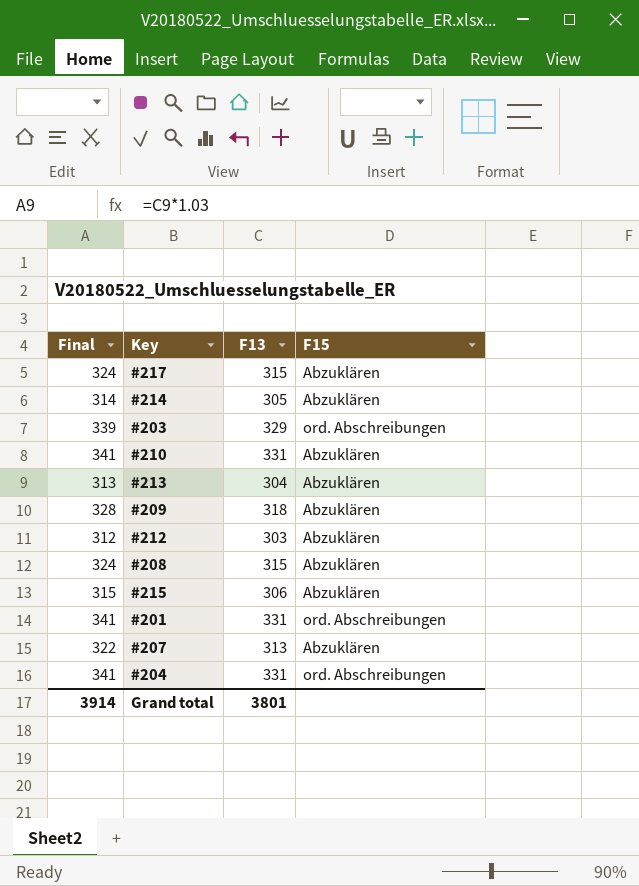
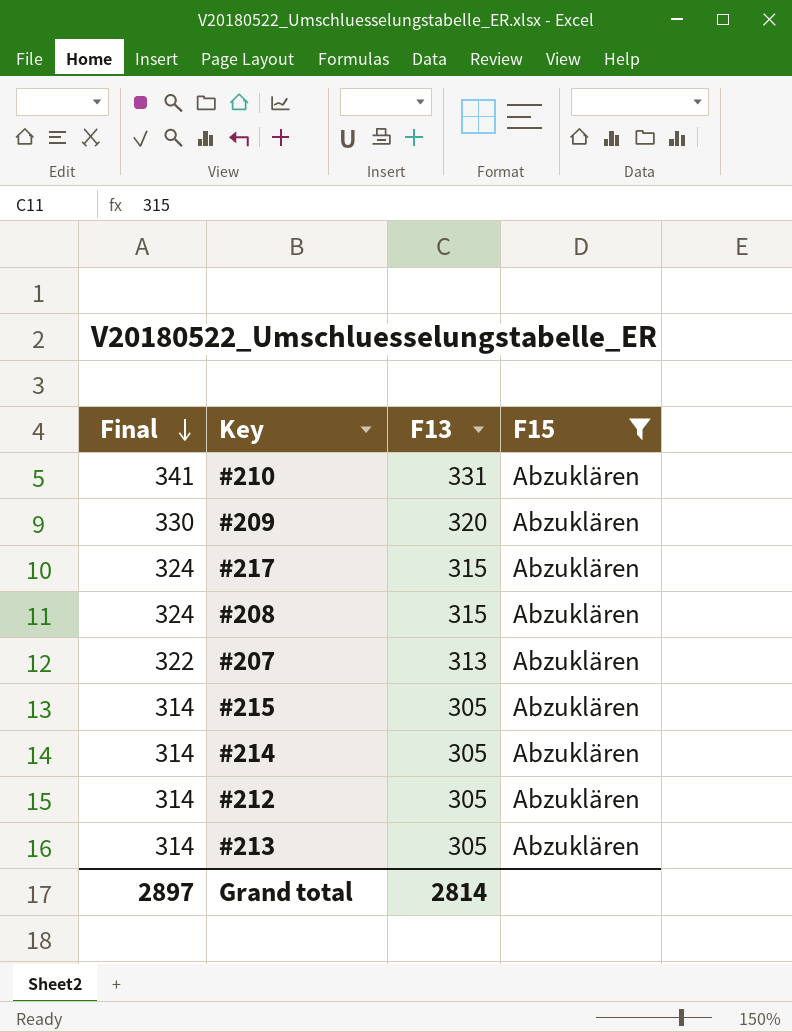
filter: none -> F15 = Abzuklären
row order: none -> Final descending
#209 | Final: 328 -> 330
#209 | F13: 318 -> 320
#215 | Final: 315 -> 314
#215 | F13: 306 -> 305
#212 | Final: 312 -> 314
#212 | F13: 303 -> 305
#213 | Final: 313 -> 314
#213 | F13: 304 -> 305
Grand total | Final: 3914 -> 2897
Grand total | F13: 3801 -> 2814

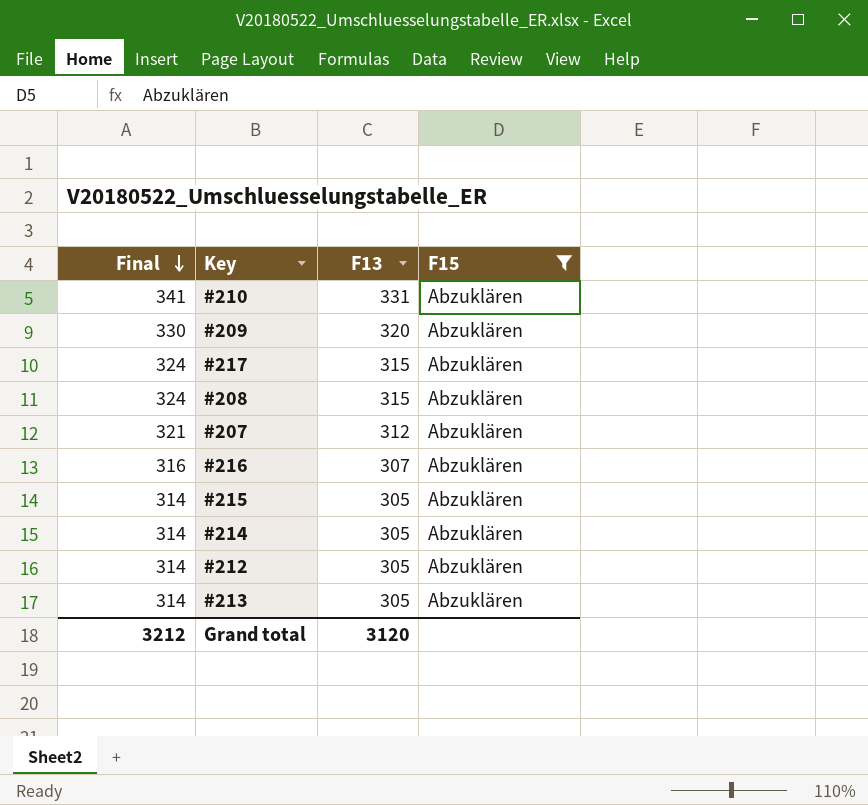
#207 | Final: 322 -> 321
#207 | F13: 313 -> 312
row #216: none -> 316 | 307 | Abzuklären
Grand total | Final: 2897 -> 3212
Grand total | F13: 2814 -> 3120

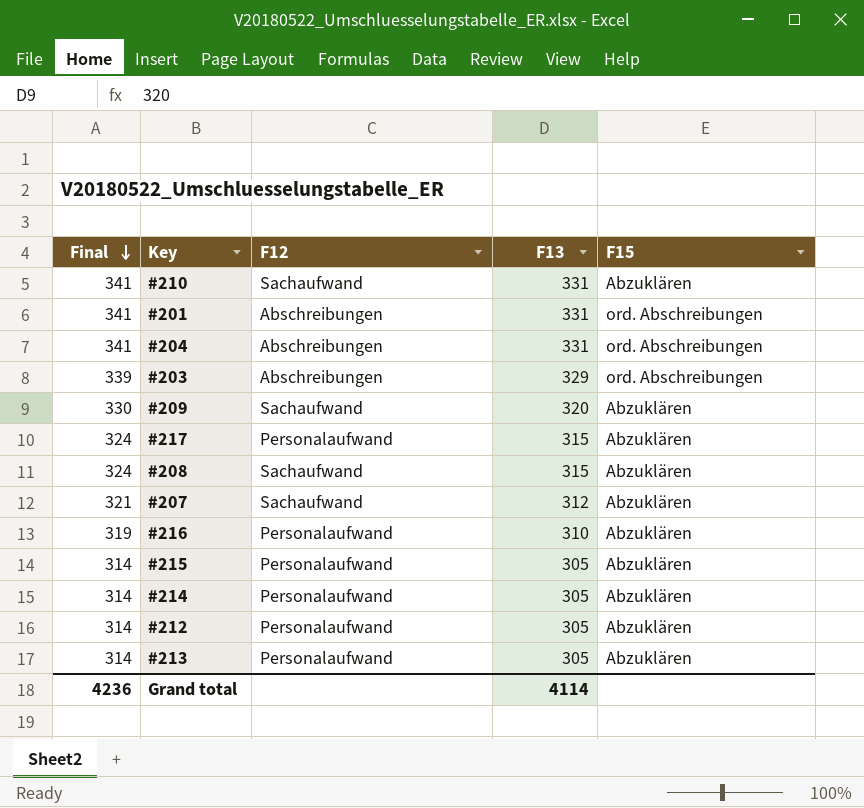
filter: F15 = Abzuklären -> none
column F12 | position: none -> 3
#216 | Final: 316 -> 319
#216 | F13: 307 -> 310
Grand total | Final: 3212 -> 4236
Grand total | F13: 3120 -> 4114

